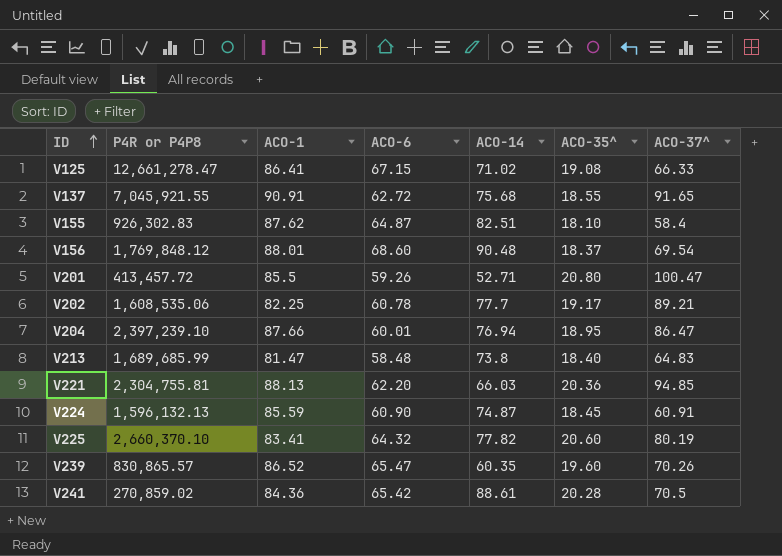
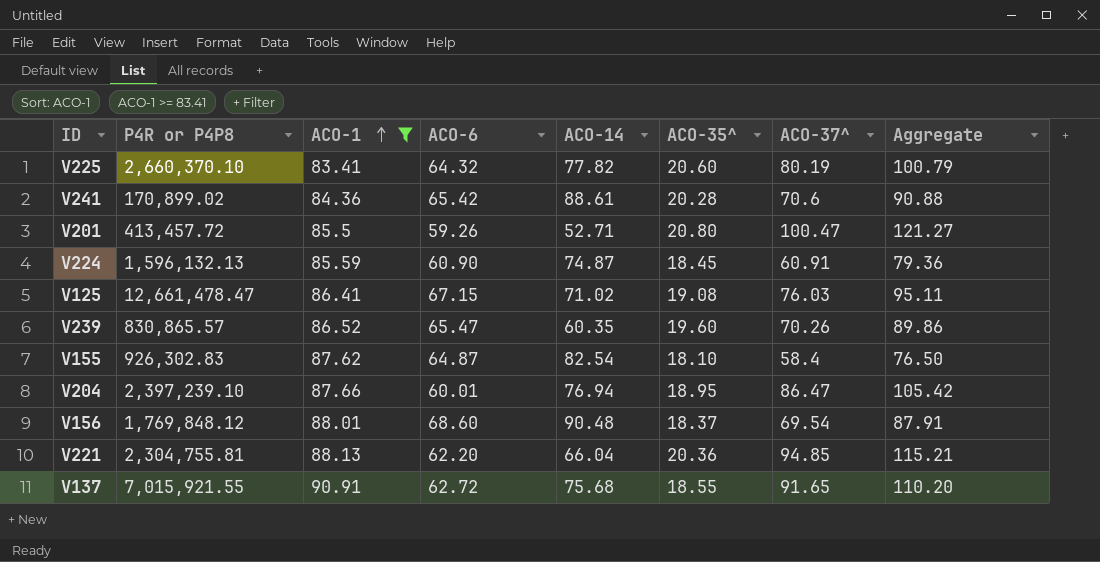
filter: none -> ACO-1 >= 83.41
row order: ID ascending -> ACO-1 ascending
column Aggregate | formula: none -> [ACO-35^] + [ACO-37^]
V241 | P4R or P4P8: 270,859.02 -> 170,899.02
V241 | ACO-37^: 70.5 -> 70.6
V125 | P4R or P4P8: 12,661,278.47 -> 12,661,478.47
V125 | ACO-37^: 66.33 -> 76.03
V155 | ACO-14: 82.51 -> 82.54
V221 | ACO-14: 66.03 -> 66.04
V137 | P4R or P4P8: 7,045,921.55 -> 7,015,921.55

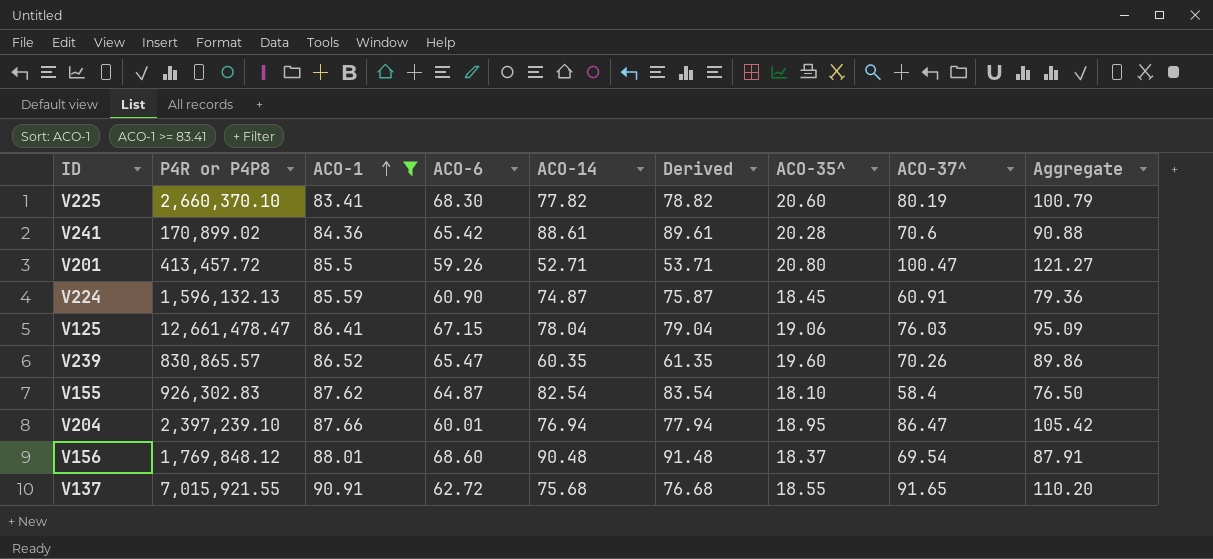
column Derived | formula: none -> [ACO-14] + 1
row V221: 2,304,755.81 | 88.13 | 62.20 | 66.04 | 20.36 | 94.85 | 115.21 -> none
V225 | ACO-6: 64.32 -> 68.30
V125 | ACO-14: 71.02 -> 78.04
V125 | ACO-35^: 19.08 -> 19.06
V125 | Aggregate: 95.11 -> 95.09

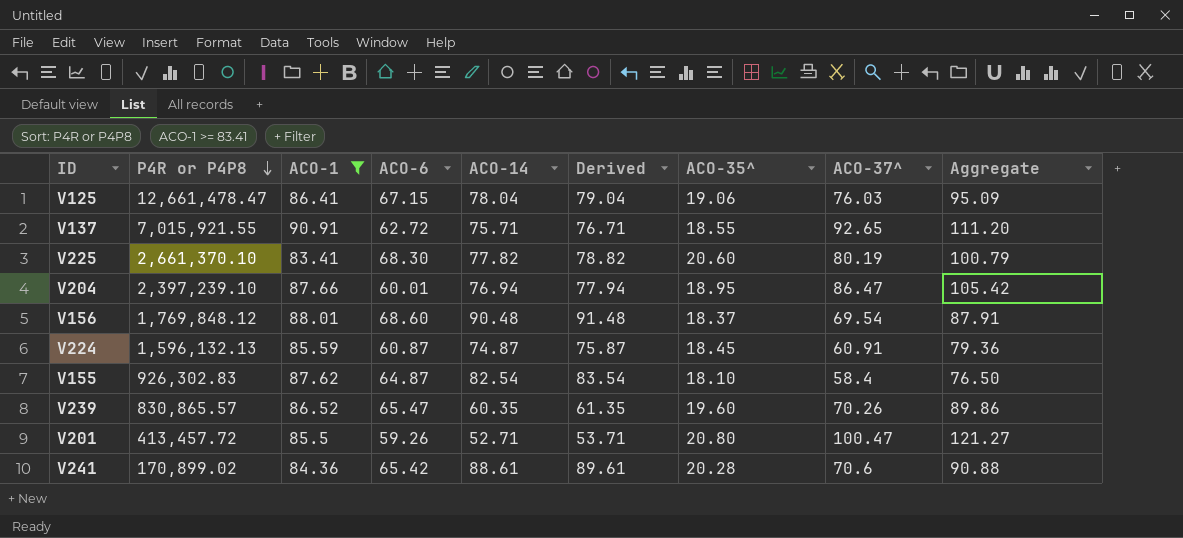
row order: ACO-1 ascending -> P4R or P4P8 descending
V137 | ACO-14: 75.68 -> 75.71
V137 | Derived: 76.68 -> 76.71
V137 | ACO-37^: 91.65 -> 92.65
V137 | Aggregate: 110.20 -> 111.20
V225 | P4R or P4P8: 2,660,370.10 -> 2,661,370.10
V224 | ACO-6: 60.90 -> 60.87

